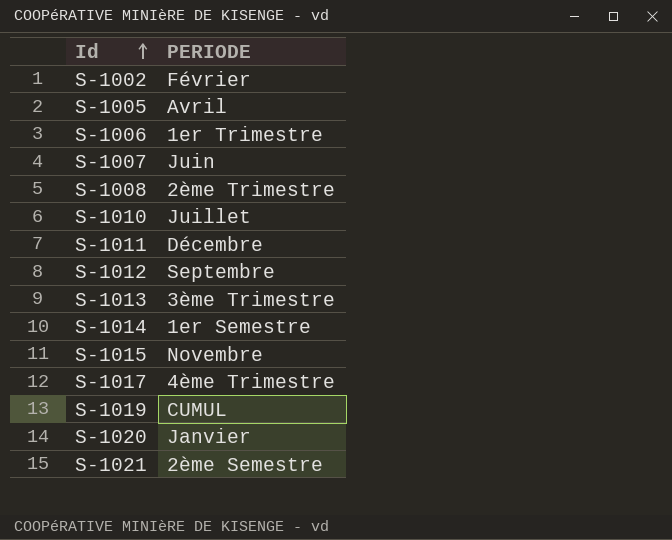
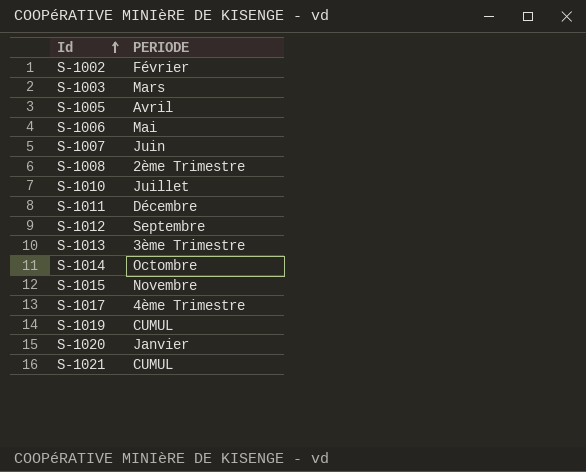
row S-1003: none -> Mars
S-1006 | PERIODE: 1er Trimestre -> Mai
S-1014 | PERIODE: 1er Semestre -> Octombre
S-1021 | PERIODE: 2ème Semestre -> CUMUL

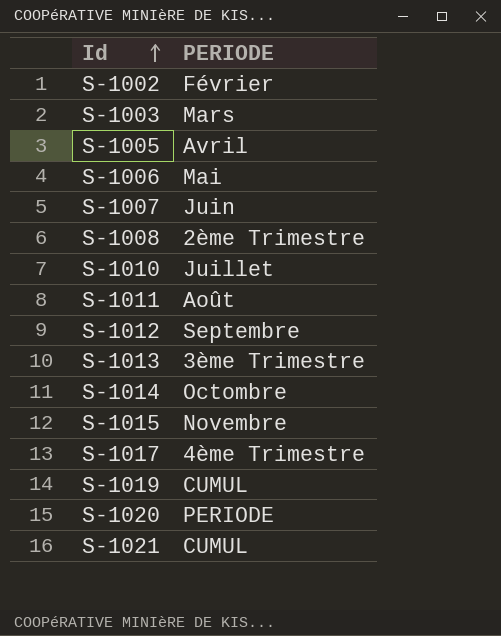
S-1011 | PERIODE: Décembre -> Août
S-1020 | PERIODE: Janvier -> PERIODE

